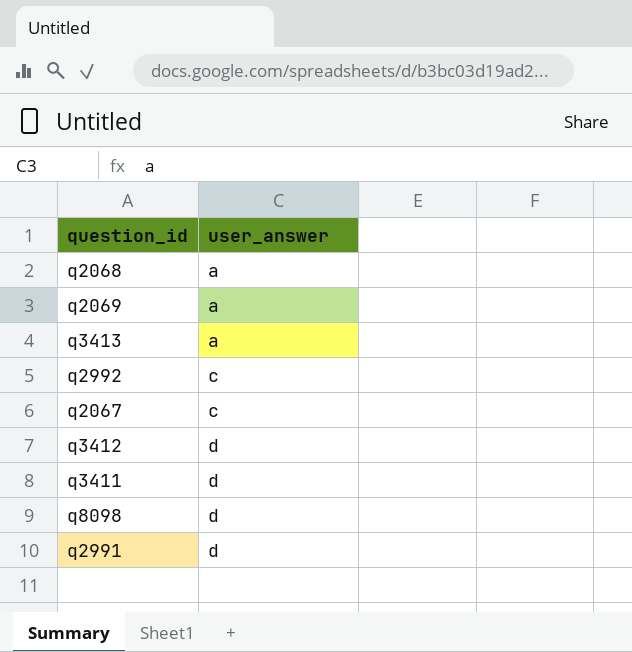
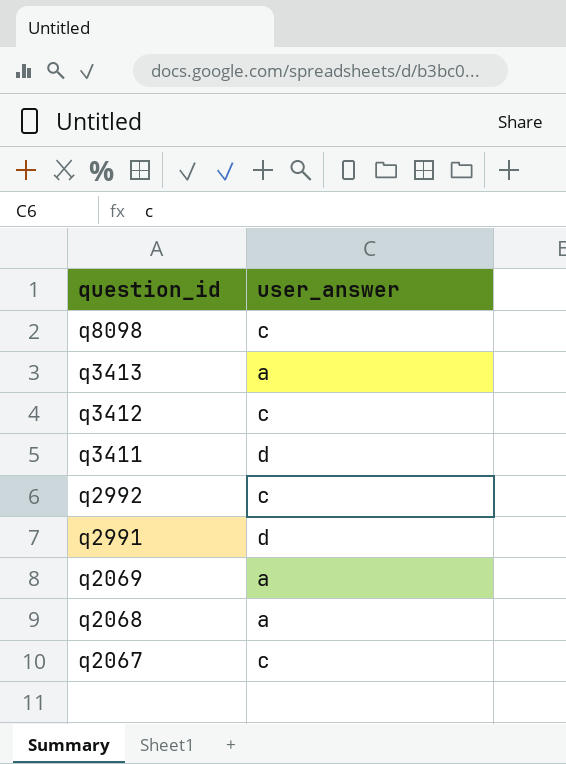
row order: user_answer ascending -> question_id descending
q8098 | user_answer: d -> c
q3412 | user_answer: d -> c

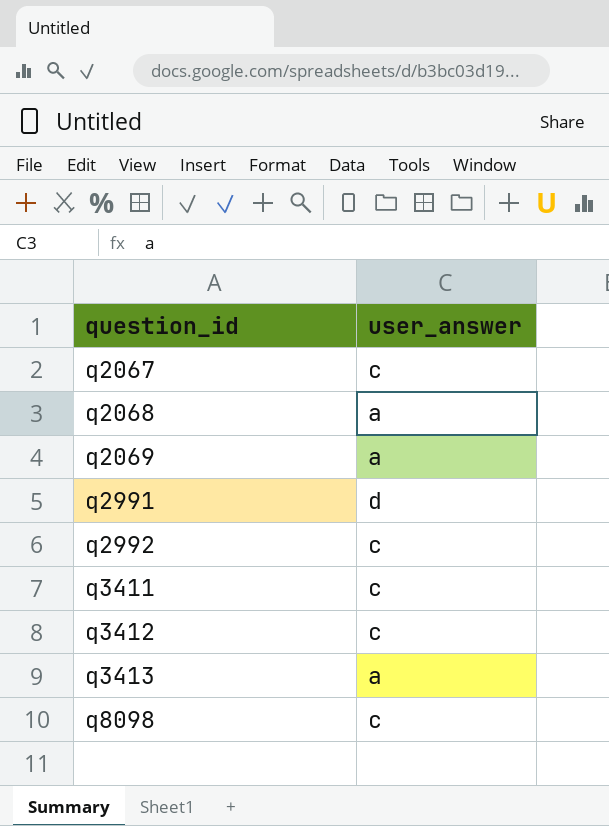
row order: question_id descending -> question_id ascending
q3411 | user_answer: d -> c

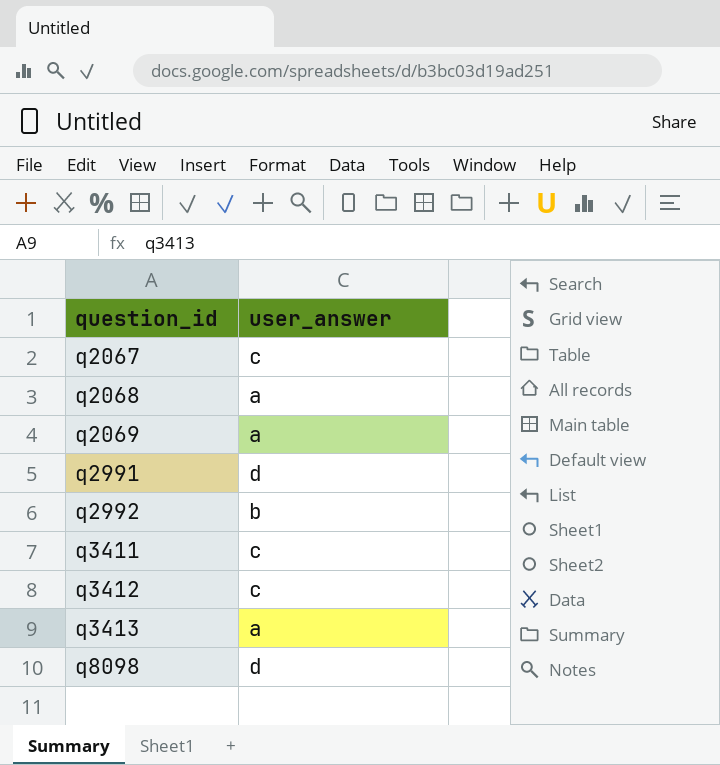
q2992 | user_answer: c -> b
q8098 | user_answer: c -> d

